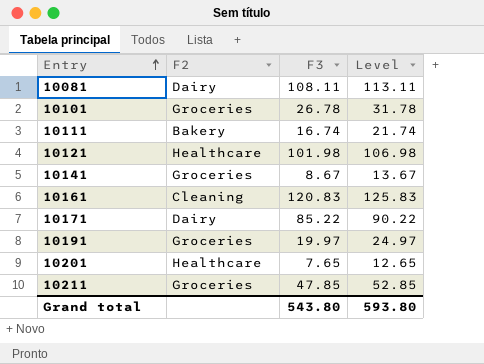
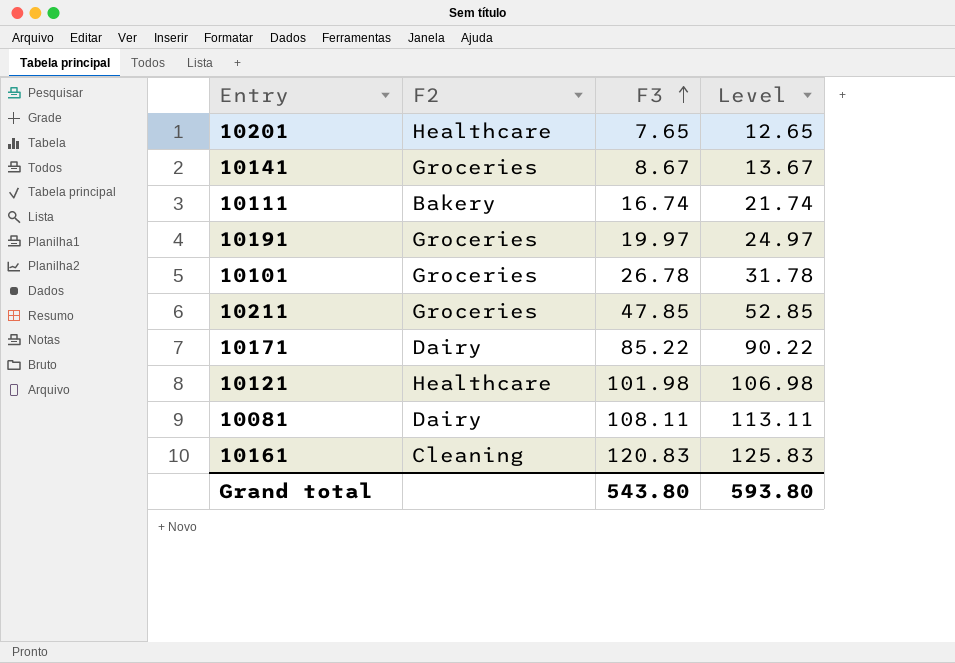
row order: Entry ascending -> F3 ascending

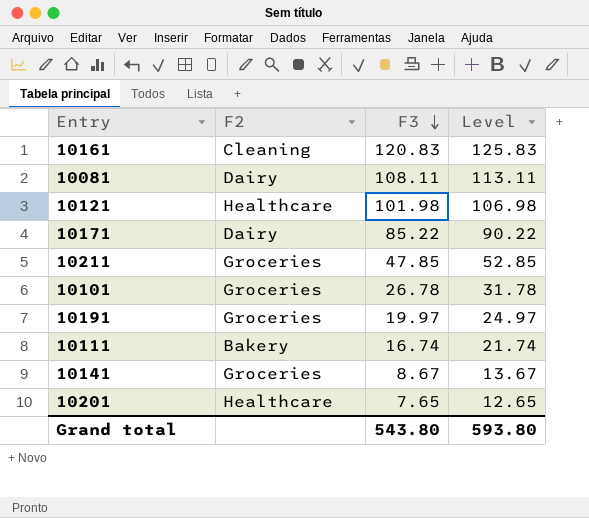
row order: F3 ascending -> F3 descending

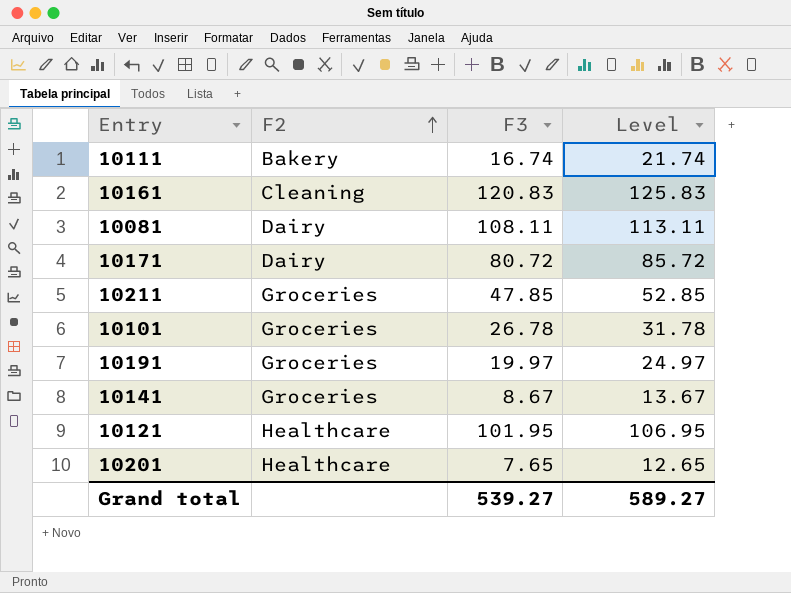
row order: F3 descending -> F2 ascending
10171 | F3: 85.22 -> 80.72
10171 | Level: 90.22 -> 85.72
10121 | F3: 101.98 -> 101.95
10121 | Level: 106.98 -> 106.95
Grand total | F3: 543.80 -> 539.27
Grand total | Level: 593.80 -> 589.27

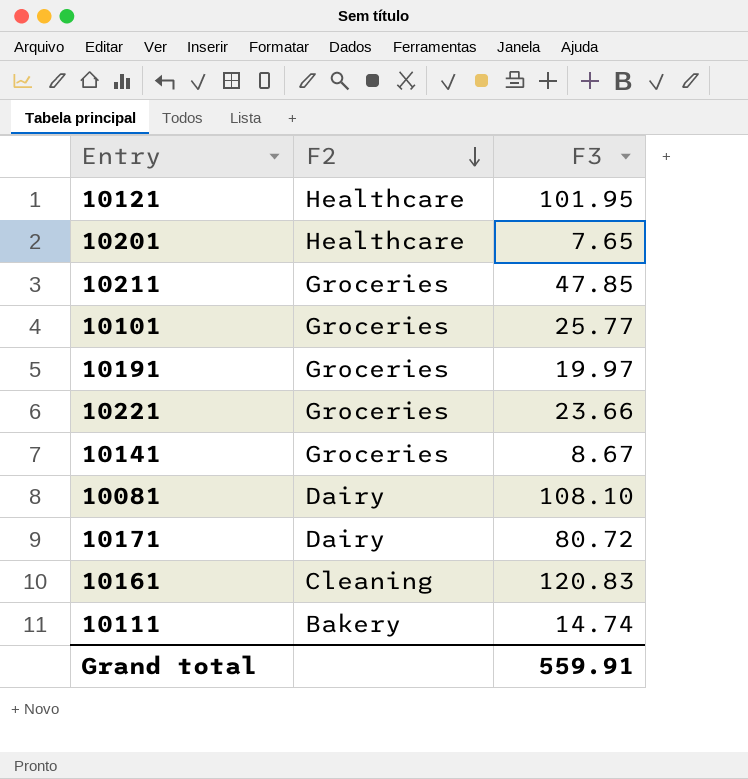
row order: F2 ascending -> F2 descending
column Level | formula: [F3] + 5 -> none
10101 | F3: 26.78 -> 25.77
row 10221: none -> Groceries | 23.66
10081 | F3: 108.11 -> 108.10
10111 | F3: 16.74 -> 14.74
Grand total | F3: 539.27 -> 559.91

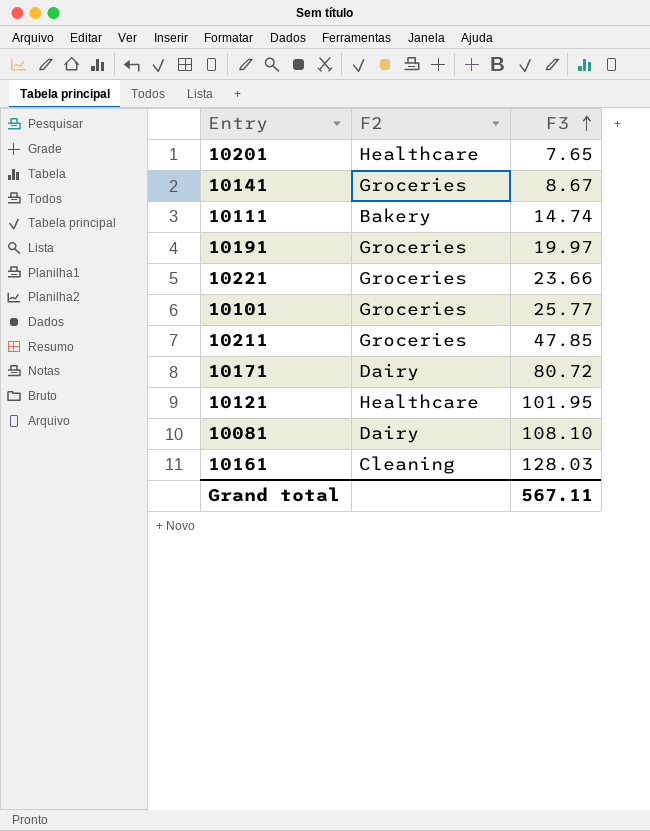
row order: F2 descending -> F3 ascending
10161 | F3: 120.83 -> 128.03
Grand total | F3: 559.91 -> 567.11

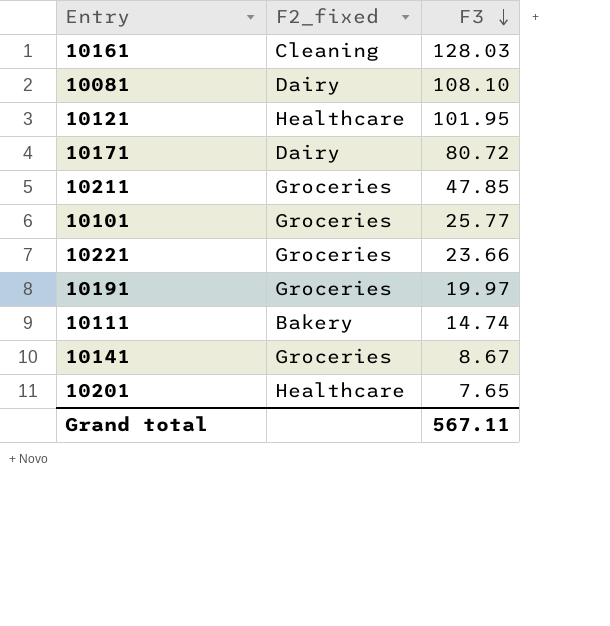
row order: F3 ascending -> F3 descending
column name: F2 -> F2_fixed

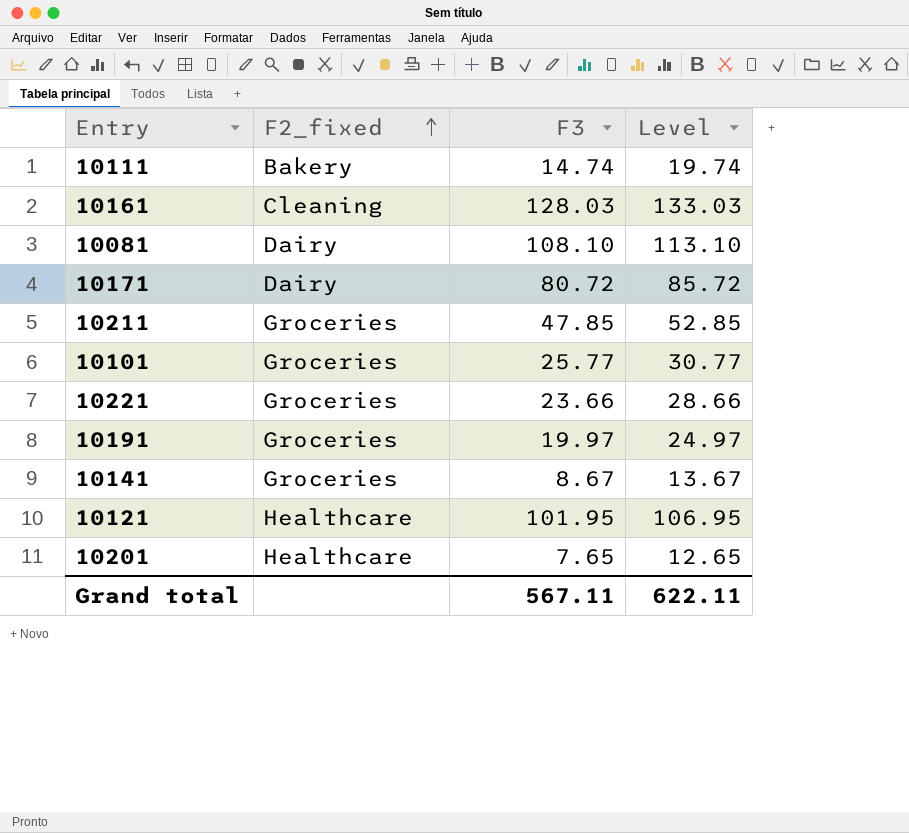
row order: F3 descending -> F2_fixed ascending
column Level | formula: none -> [F3] + 5

